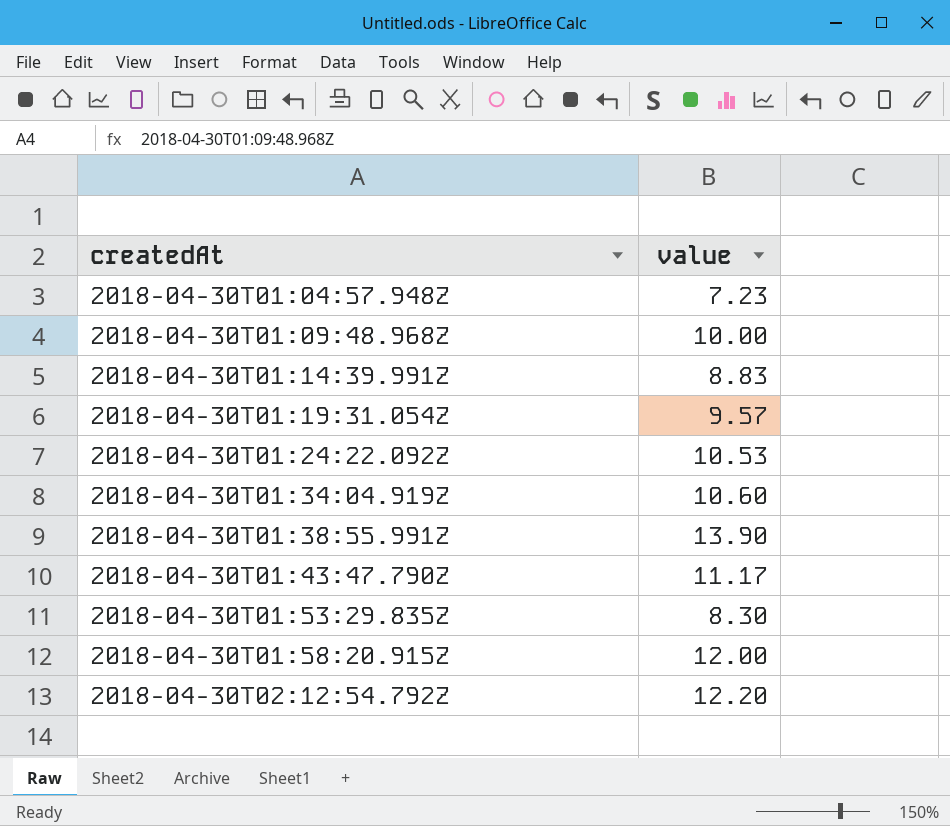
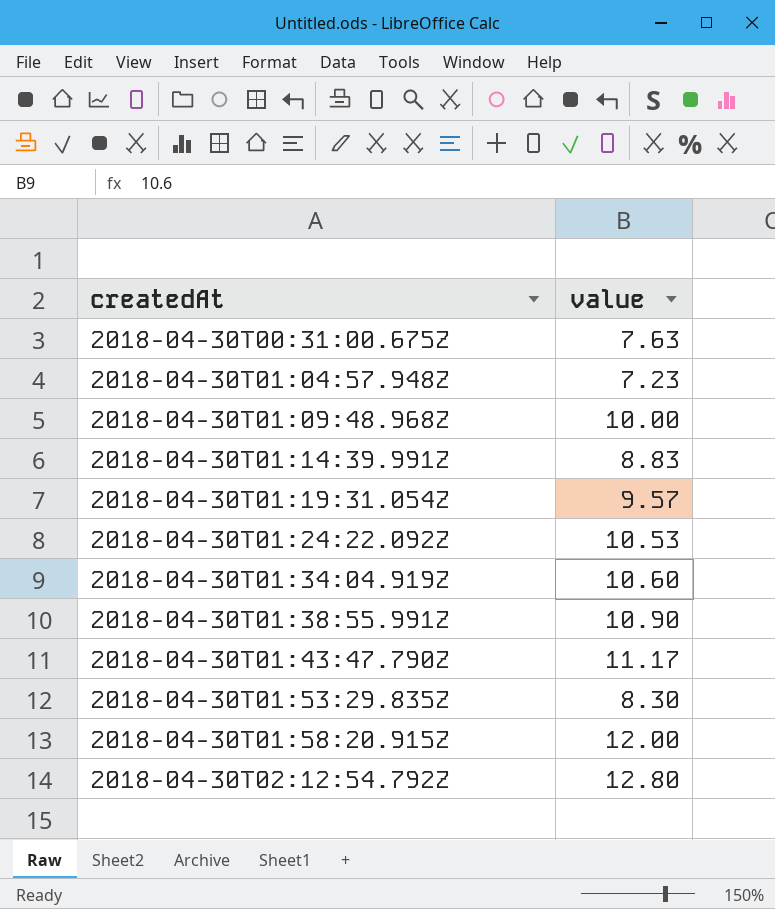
row 2018-04-30T00:31:00.675Z: none -> 7.63
2018-04-30T01:38:55.991Z | value: 13.90 -> 10.90
2018-04-30T02:12:54.792Z | value: 12.20 -> 12.80

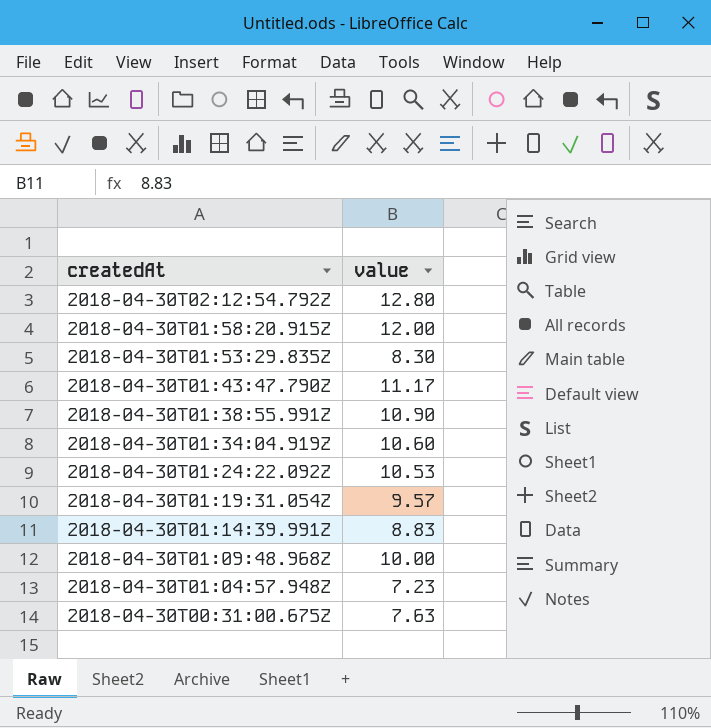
row order: createdAt ascending -> createdAt descending

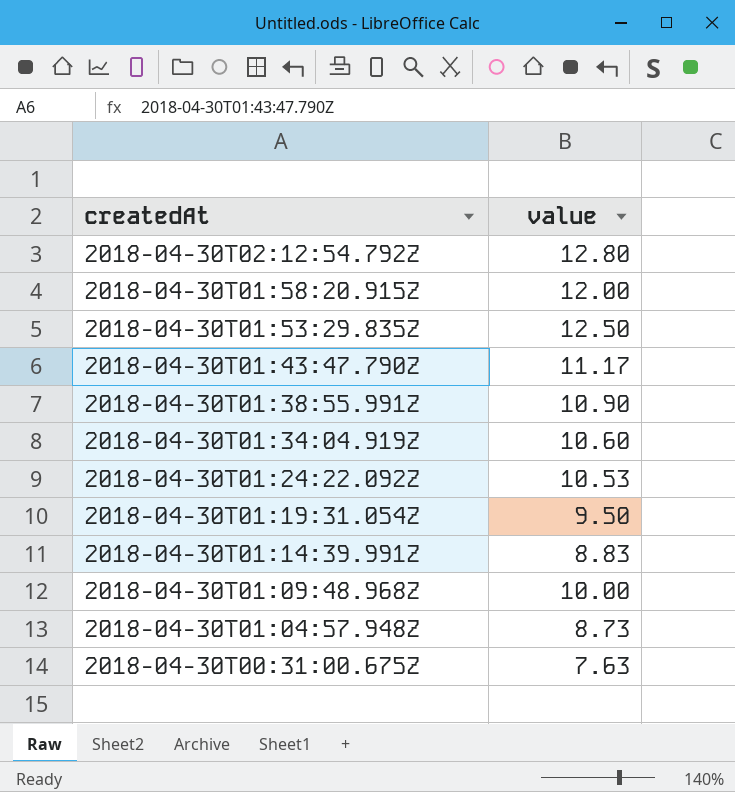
2018-04-30T01:53:29.835Z | value: 8.30 -> 12.50
2018-04-30T01:19:31.054Z | value: 9.57 -> 9.50
2018-04-30T01:04:57.948Z | value: 7.23 -> 8.73

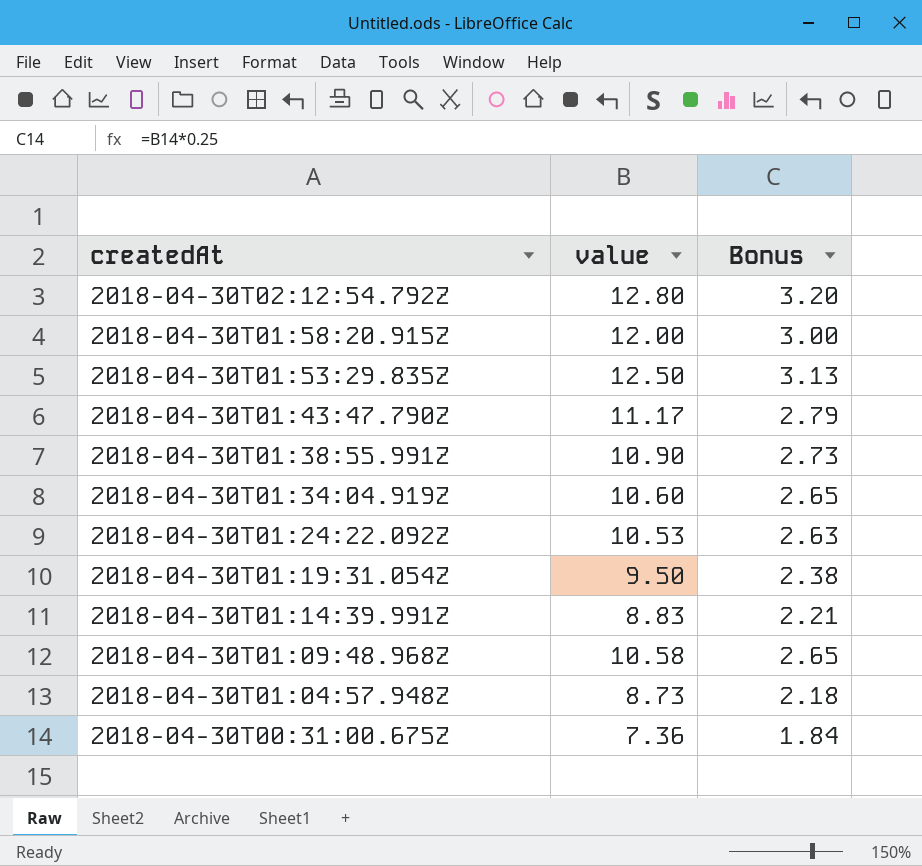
column Bonus | formula: none -> [value] * 0.25
2018-04-30T01:09:48.968Z | value: 10.00 -> 10.58
2018-04-30T00:31:00.675Z | value: 7.63 -> 7.36

